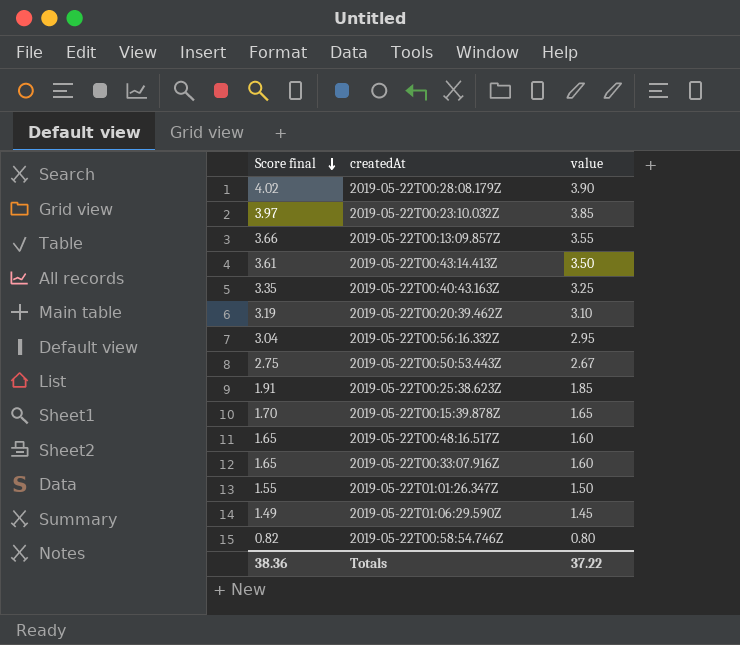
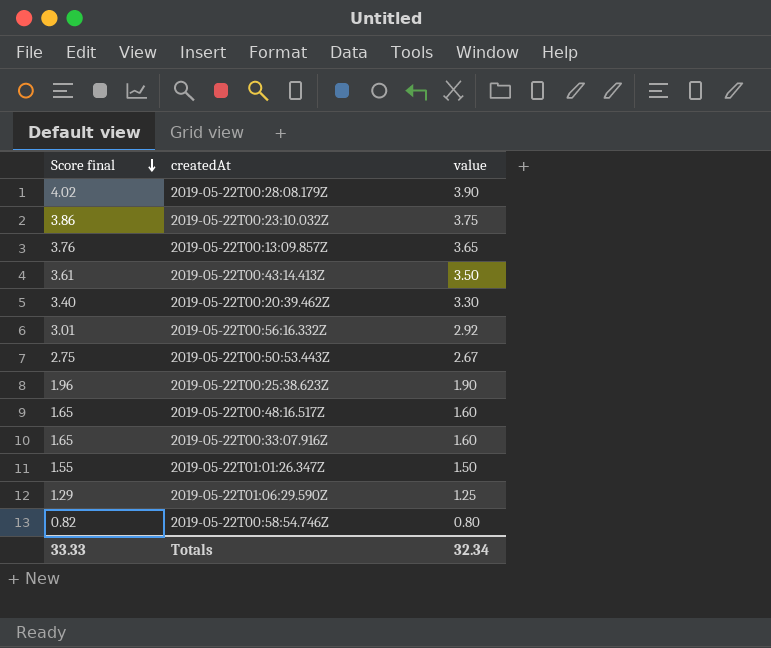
row 2019-05-22T00:40:43.163Z: 3.35 | 3.25 -> none
row 2019-05-22T00:15:39.878Z: 1.70 | 1.65 -> none
2019-05-22T00:23:10.032Z | Score final: 3.97 -> 3.86
2019-05-22T00:23:10.032Z | value: 3.85 -> 3.75
2019-05-22T00:13:09.857Z | Score final: 3.66 -> 3.76
2019-05-22T00:13:09.857Z | value: 3.55 -> 3.65
2019-05-22T00:20:39.462Z | Score final: 3.19 -> 3.40
2019-05-22T00:20:39.462Z | value: 3.10 -> 3.30
2019-05-22T00:56:16.332Z | Score final: 3.04 -> 3.01
2019-05-22T00:56:16.332Z | value: 2.95 -> 2.92
2019-05-22T00:25:38.623Z | Score final: 1.91 -> 1.96
2019-05-22T00:25:38.623Z | value: 1.85 -> 1.90
2019-05-22T01:06:29.590Z | Score final: 1.49 -> 1.29
2019-05-22T01:06:29.590Z | value: 1.45 -> 1.25
Totals | Score final: 38.36 -> 33.33
Totals | value: 37.22 -> 32.34

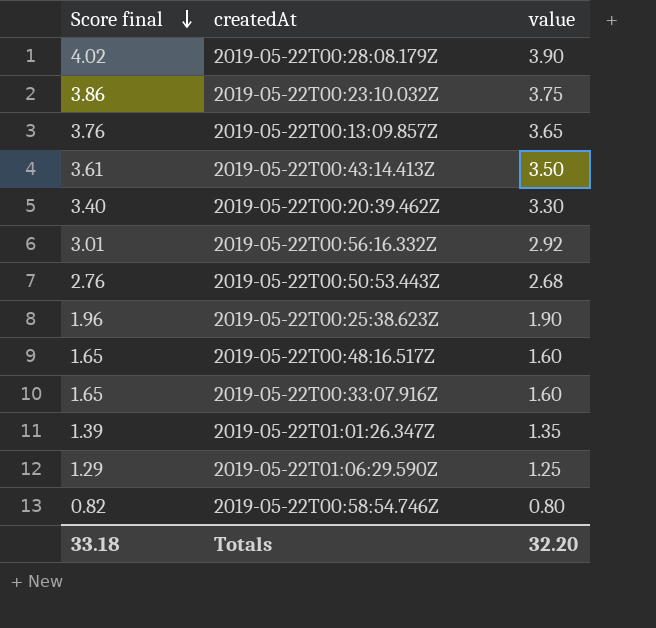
2019-05-22T00:50:53.443Z | Score final: 2.75 -> 2.76
2019-05-22T00:50:53.443Z | value: 2.67 -> 2.68
2019-05-22T01:01:26.347Z | Score final: 1.55 -> 1.39
2019-05-22T01:01:26.347Z | value: 1.50 -> 1.35
Totals | Score final: 33.33 -> 33.18
Totals | value: 32.34 -> 32.20

